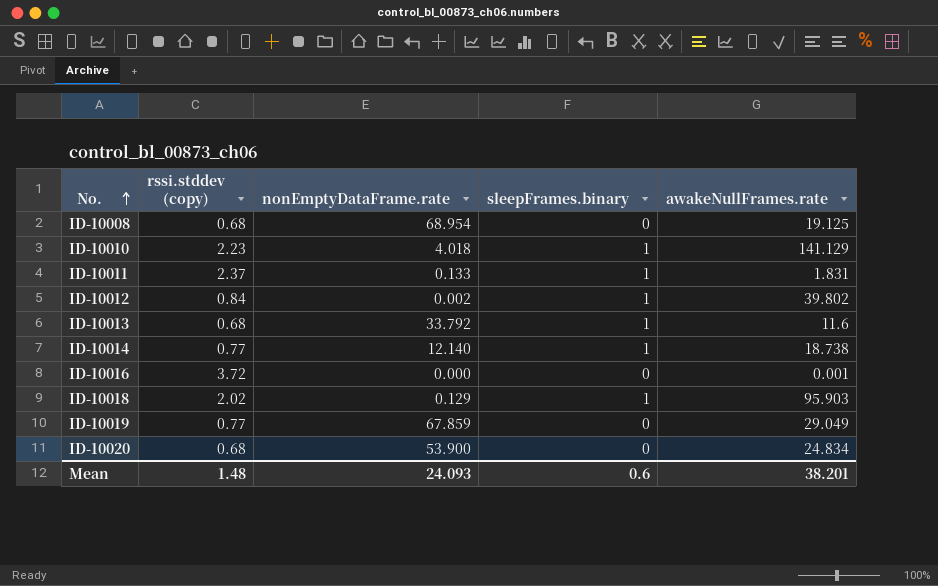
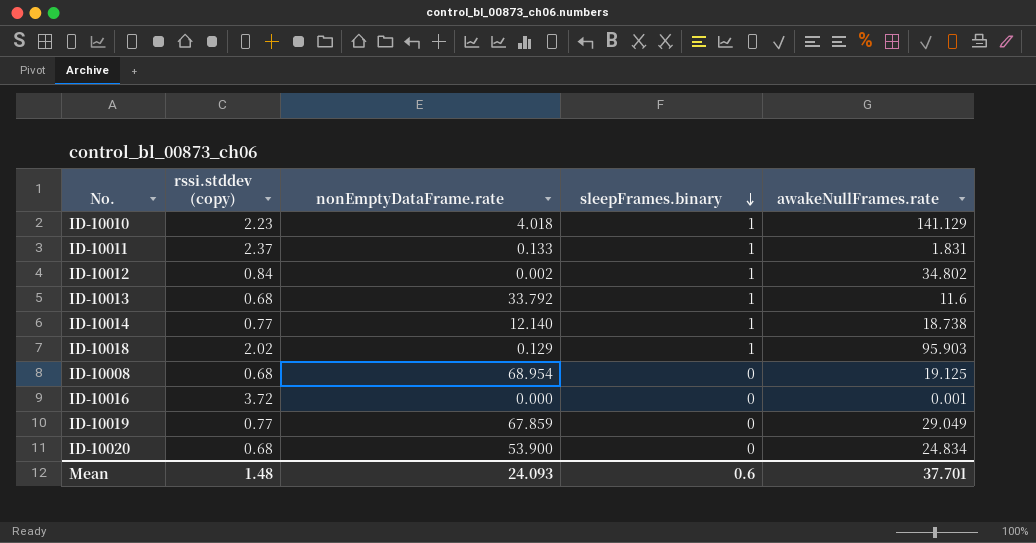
row order: No. ascending -> sleepFrames.binary descending
ID-10012 | awakeNullFrames.rate: 39.802 -> 34.802
Mean | awakeNullFrames.rate: 38.201 -> 37.701

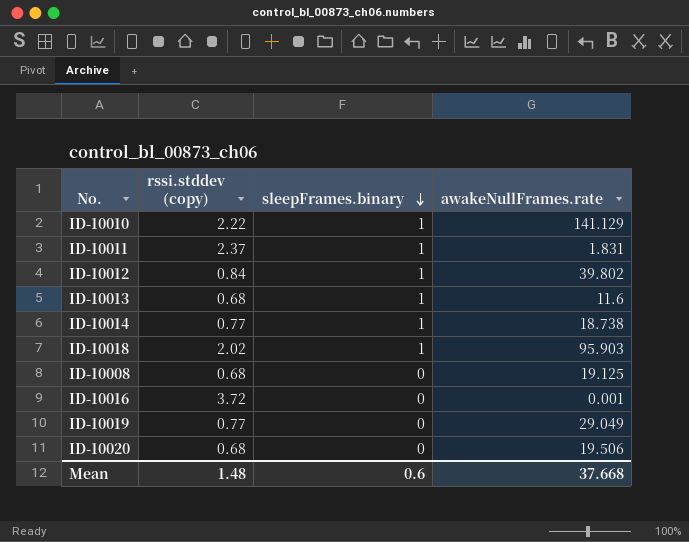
column nonEmptyDataFrame.rate | position: 3 -> none
ID-10010 | rssi.stddev (copy): 2.23 -> 2.22
ID-10012 | awakeNullFrames.rate: 34.802 -> 39.802
ID-10020 | awakeNullFrames.rate: 24.834 -> 19.506
Mean | awakeNullFrames.rate: 37.701 -> 37.668

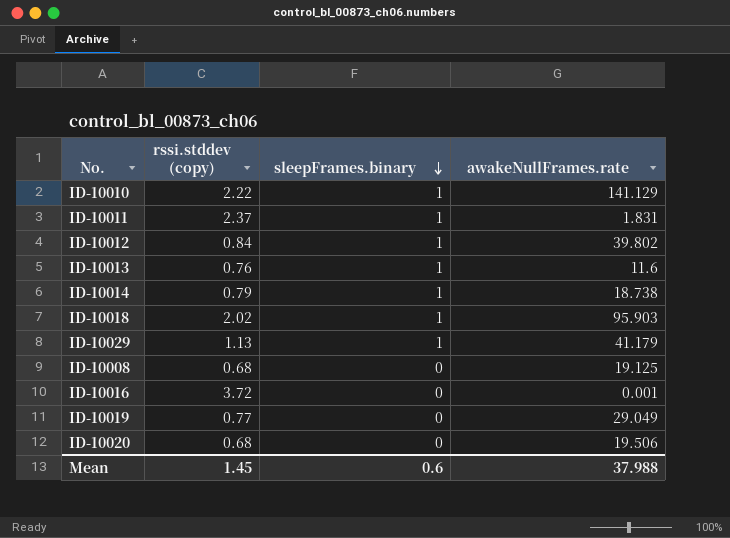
ID-10013 | rssi.stddev (copy): 0.68 -> 0.76
ID-10014 | rssi.stddev (copy): 0.77 -> 0.79
row ID-10029: none -> 1.13 | 1 | 41.179
Mean | rssi.stddev (copy): 1.48 -> 1.45
Mean | awakeNullFrames.rate: 37.668 -> 37.988

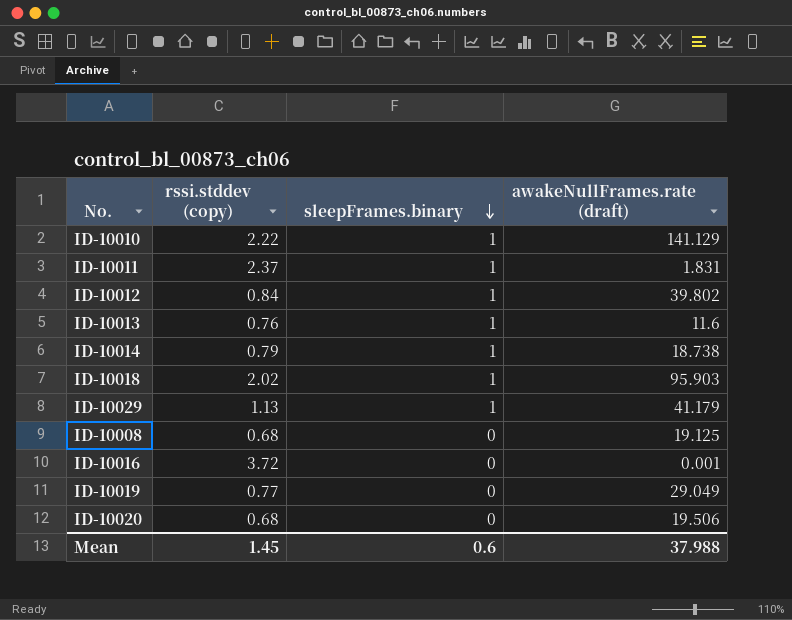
column name: awakeNullFrames.rate -> awakeNullFrames.rate (draft)

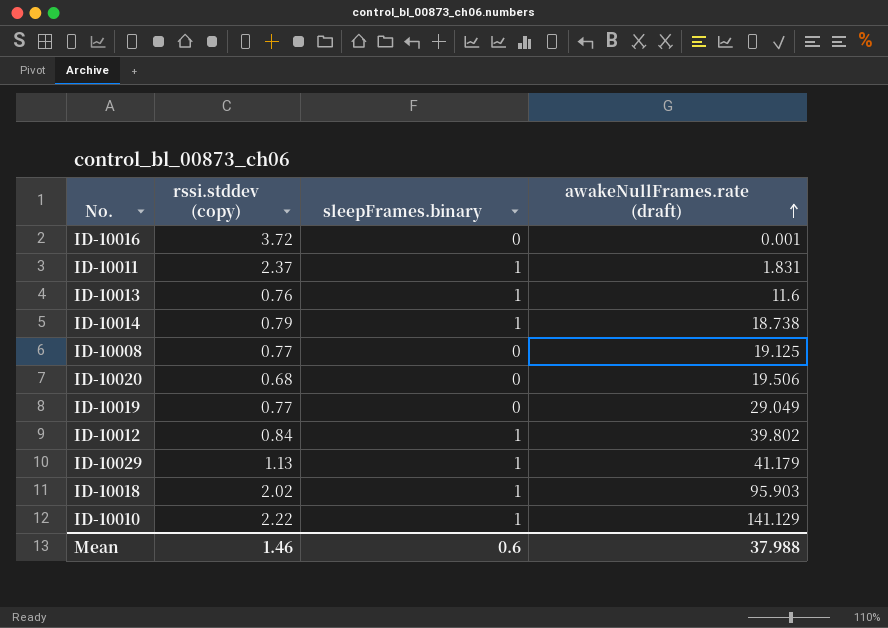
row order: sleepFrames.binary descending -> awakeNullFrames.rate (draft) ascending
ID-10008 | rssi.stddev (copy): 0.68 -> 0.77
Mean | rssi.stddev (copy): 1.45 -> 1.46

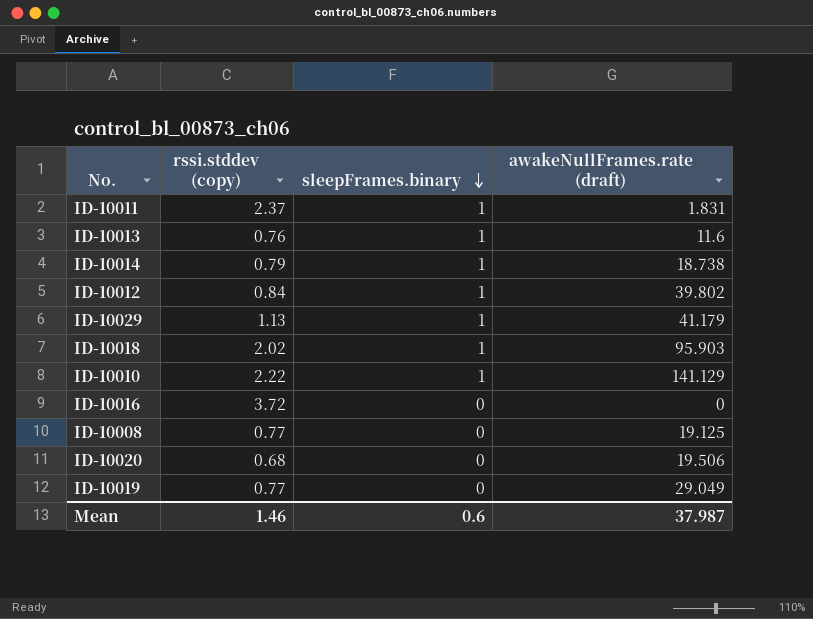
row order: awakeNullFrames.rate (draft) ascending -> sleepFrames.binary descending
ID-10016 | awakeNullFrames.rate (draft): 0.001 -> 0
Mean | awakeNullFrames.rate (draft): 37.988 -> 37.987

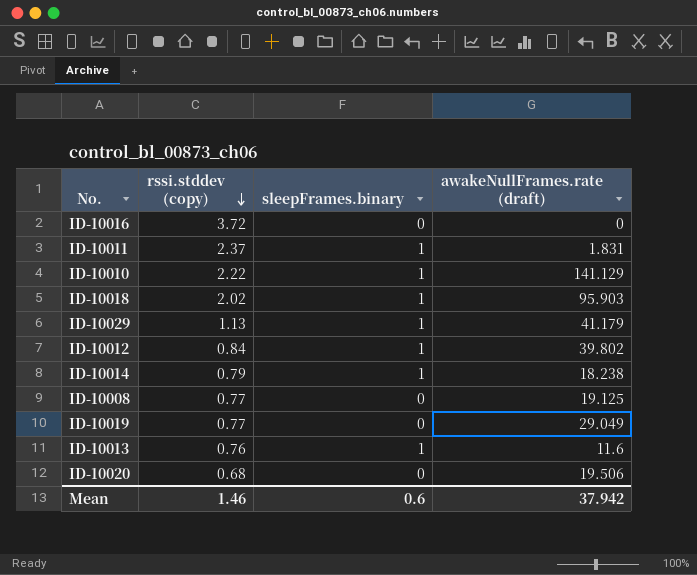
row order: sleepFrames.binary descending -> rssi.stddev (copy) descending
ID-10014 | awakeNullFrames.rate (draft): 18.738 -> 18.238
Mean | awakeNullFrames.rate (draft): 37.987 -> 37.942

